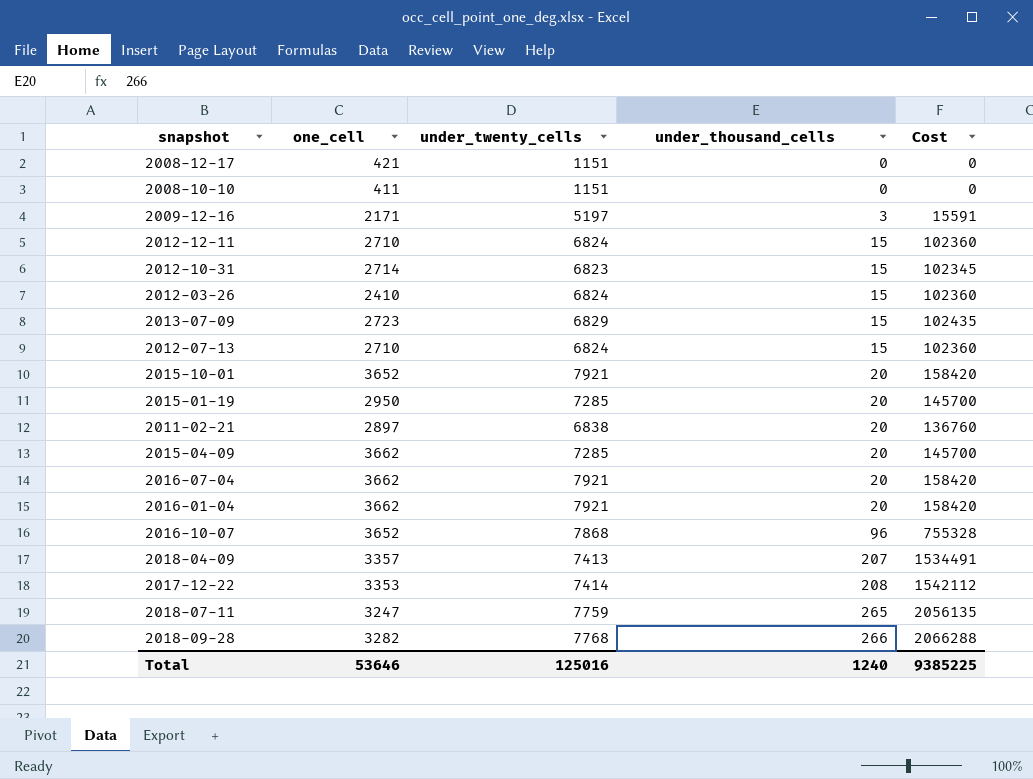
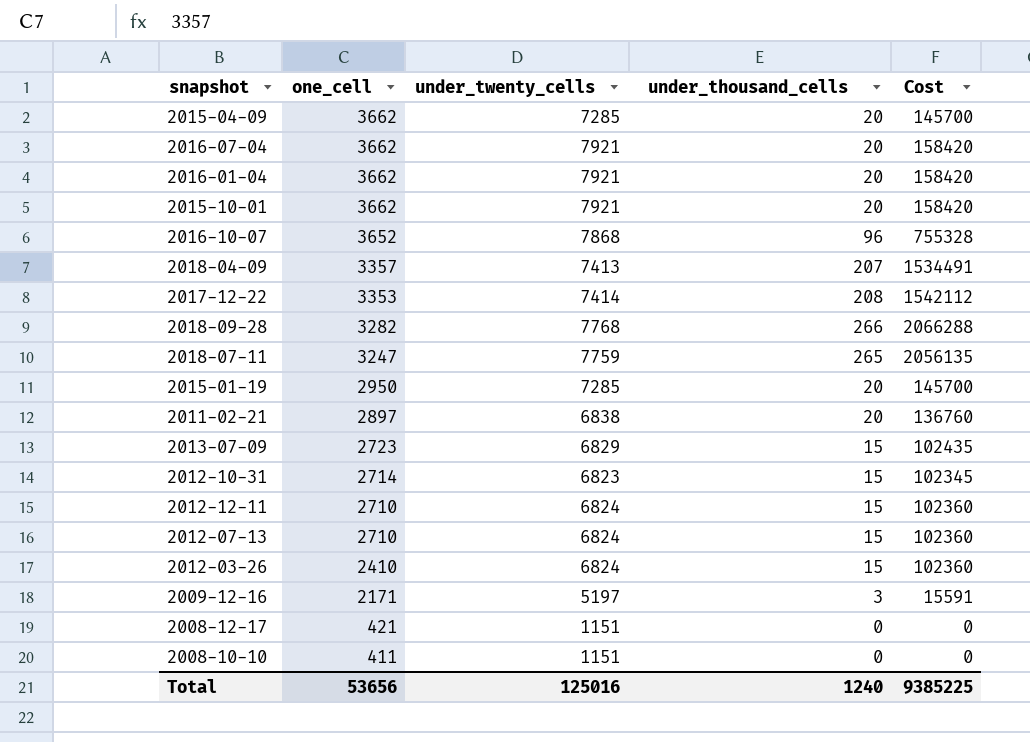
row order: under_thousand_cells ascending -> one_cell descending
2015-10-01 | one_cell: 3652 -> 3662
Total | one_cell: 53646 -> 53656

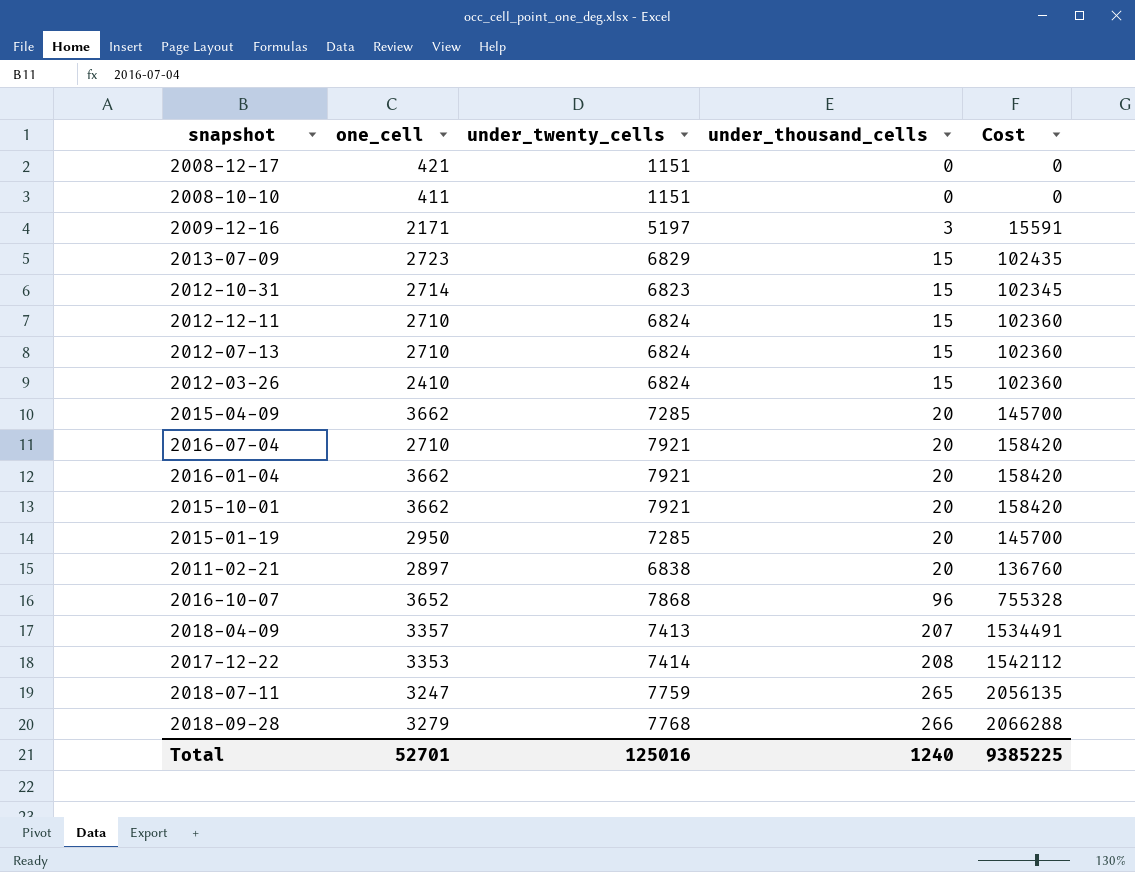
row order: one_cell descending -> under_thousand_cells ascending
2016-07-04 | one_cell: 3662 -> 2710
2018-09-28 | one_cell: 3282 -> 3279
Total | one_cell: 53656 -> 52701

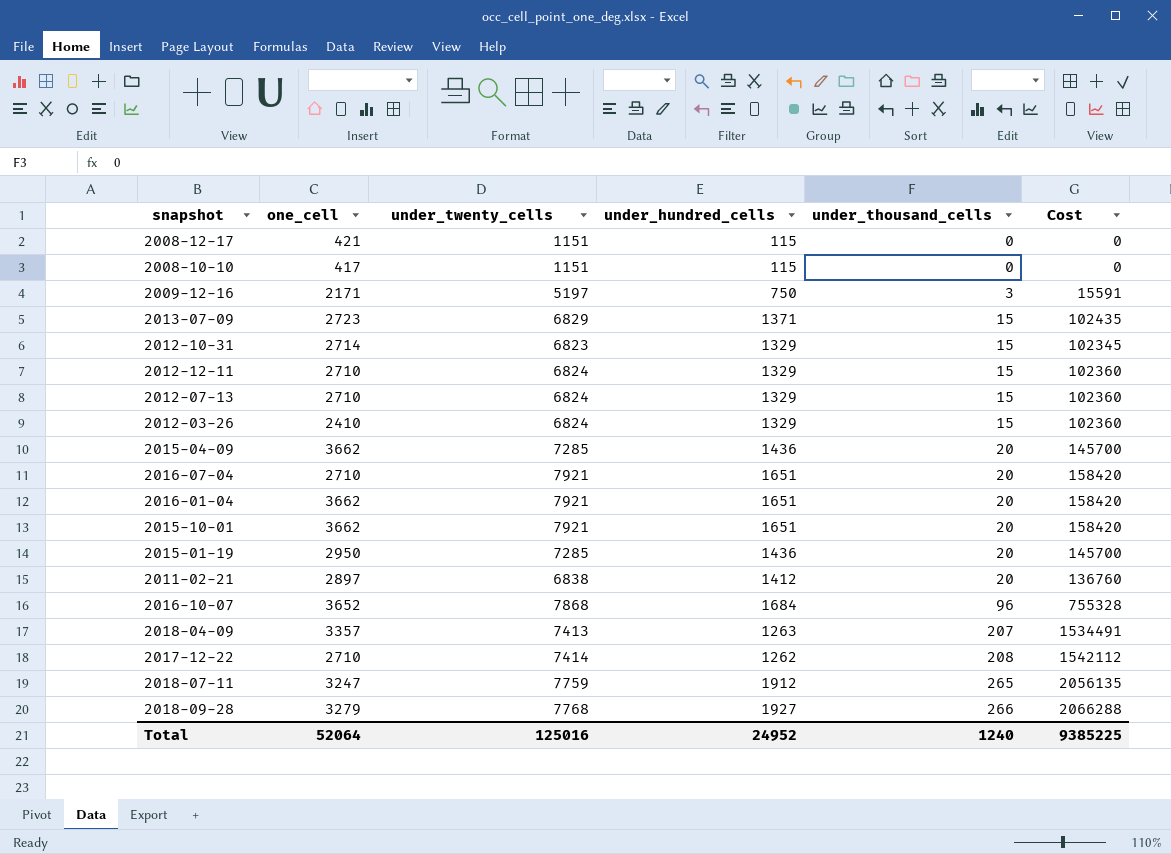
column under_hundred_cells | position: none -> 4
2008-10-10 | one_cell: 411 -> 417
2017-12-22 | one_cell: 3353 -> 2710
Total | one_cell: 52701 -> 52064

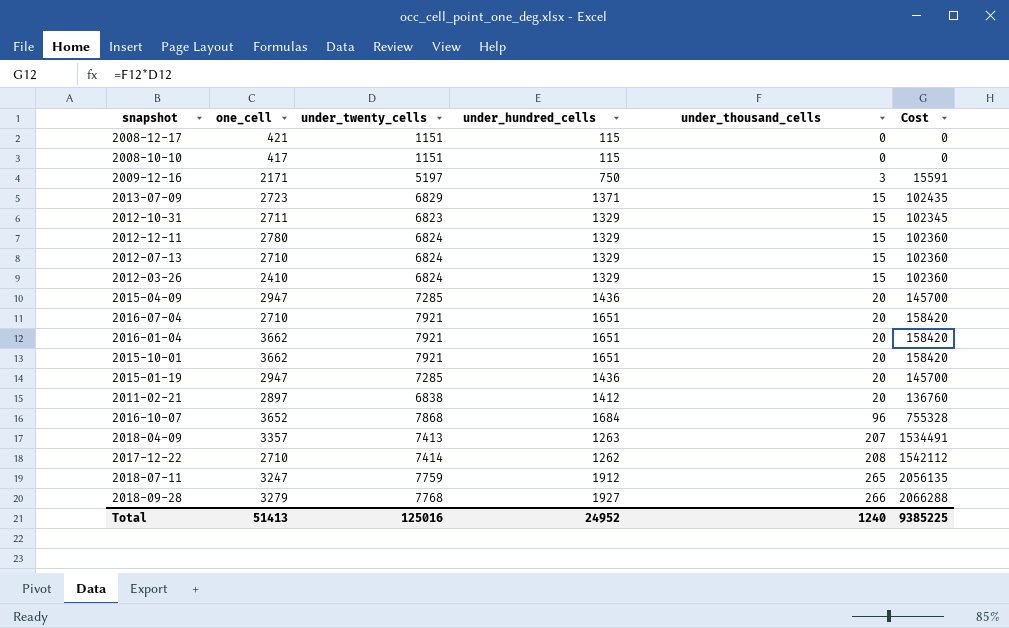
2012-10-31 | one_cell: 2714 -> 2711
2012-12-11 | one_cell: 2710 -> 2780
2015-04-09 | one_cell: 3662 -> 2947
2015-01-19 | one_cell: 2950 -> 2947
Total | one_cell: 52064 -> 51413

